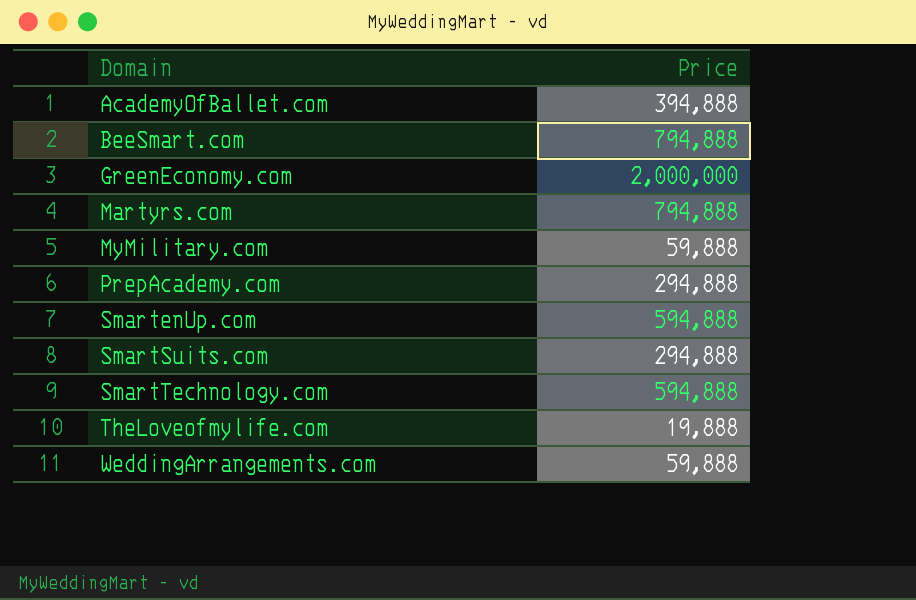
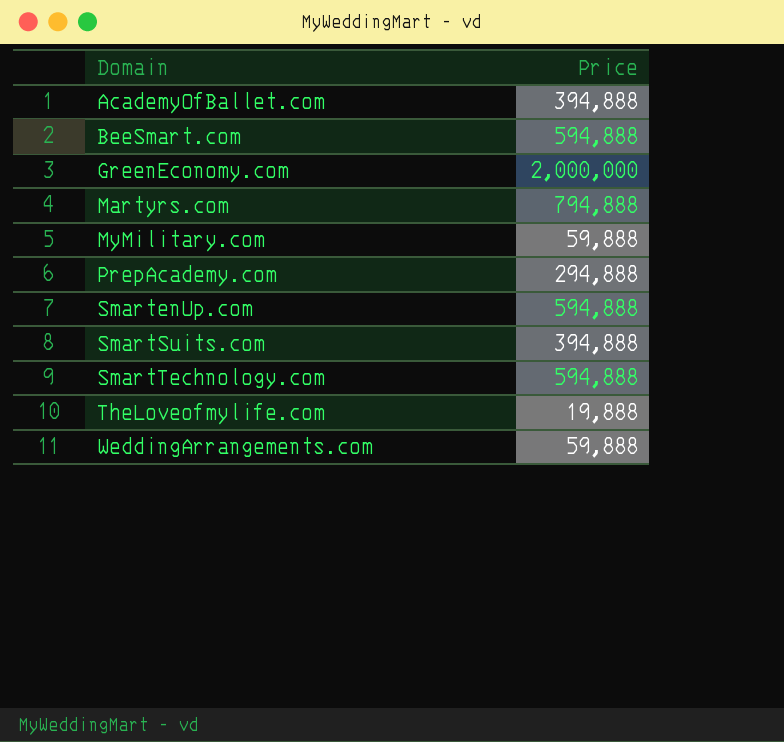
BeeSmart.com | Price: 794,888 -> 594,888
SmartSuits.com | Price: 294,888 -> 394,888

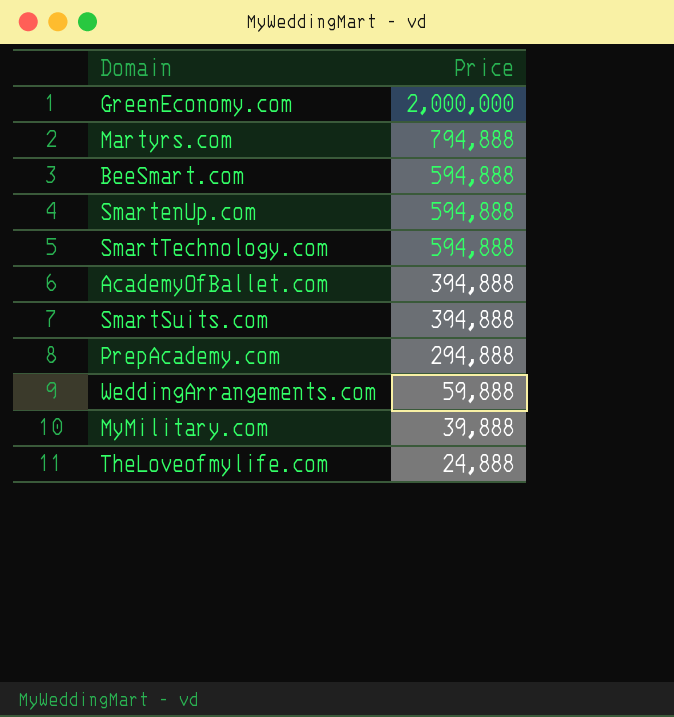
row order: Domain ascending -> Price descending
MyMilitary.com | Price: 59,888 -> 39,888
TheLoveofmylife.com | Price: 19,888 -> 24,888

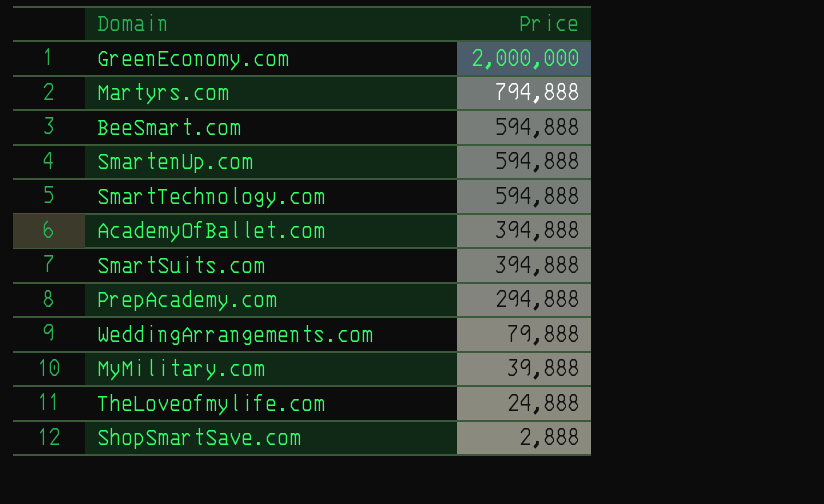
WeddingArrangements.com | Price: 59,888 -> 79,888
row ShopSmartSave.com: none -> 2,888

